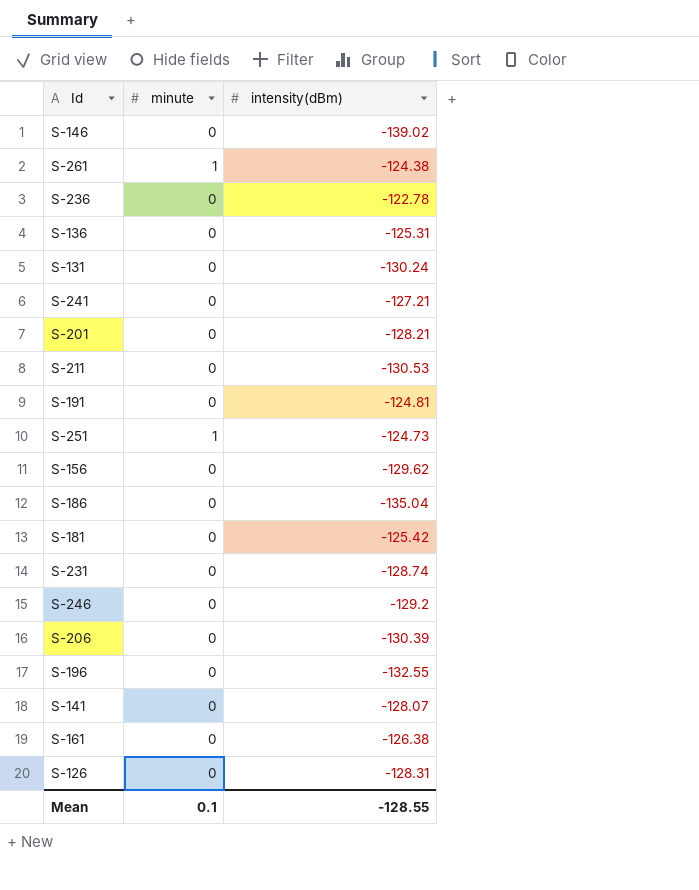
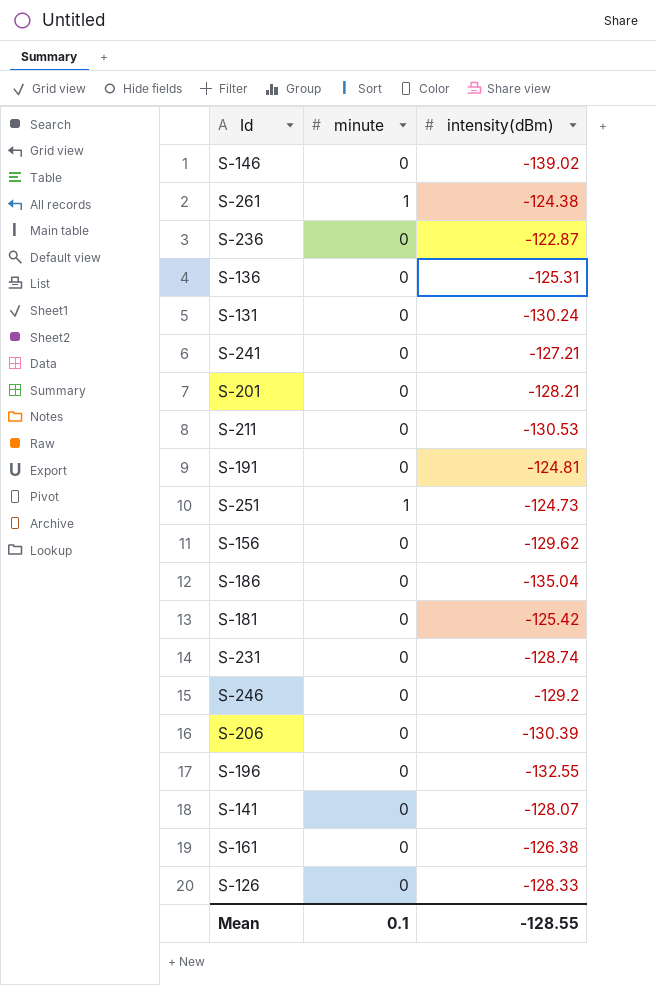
S-236 | intensity(dBm): -122.78 -> -122.87
S-126 | intensity(dBm): -128.31 -> -128.33

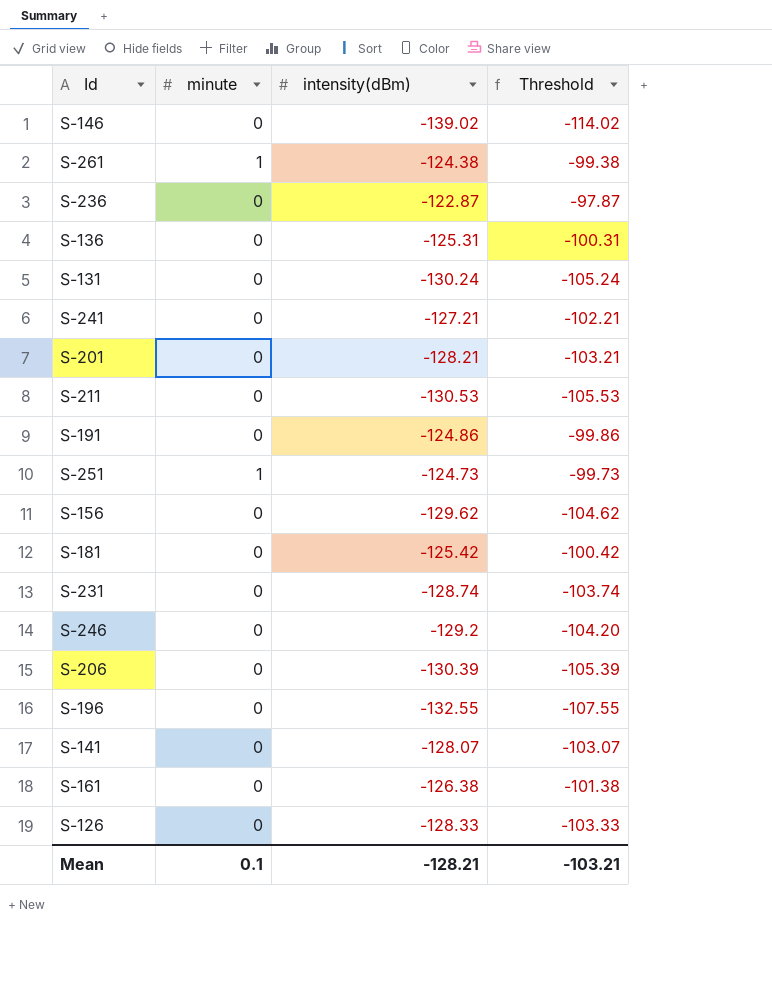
column Threshold | formula: none -> [intensity(dBm)] + 25
row S-186: 0 | -135.04 -> none
S-191 | intensity(dBm): -124.81 -> -124.86
Mean | intensity(dBm): -128.55 -> -128.21

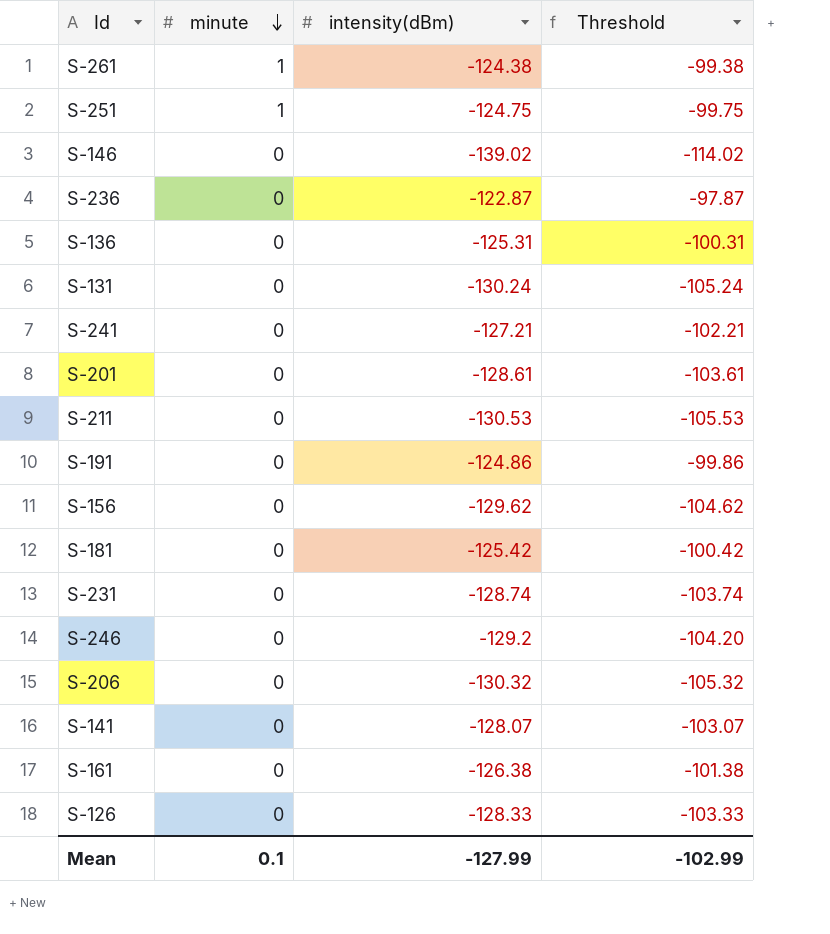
row order: none -> minute descending
row S-196: 0 | -132.55 | -107.55 -> none
S-251 | intensity(dBm): -124.73 -> -124.75
S-251 | Threshold: -99.73 -> -99.75
S-201 | intensity(dBm): -128.21 -> -128.61
S-201 | Threshold: -103.21 -> -103.61
S-206 | intensity(dBm): -130.39 -> -130.32
S-206 | Threshold: -105.39 -> -105.32
Mean | intensity(dBm): -128.21 -> -127.99
Mean | Threshold: -103.21 -> -102.99

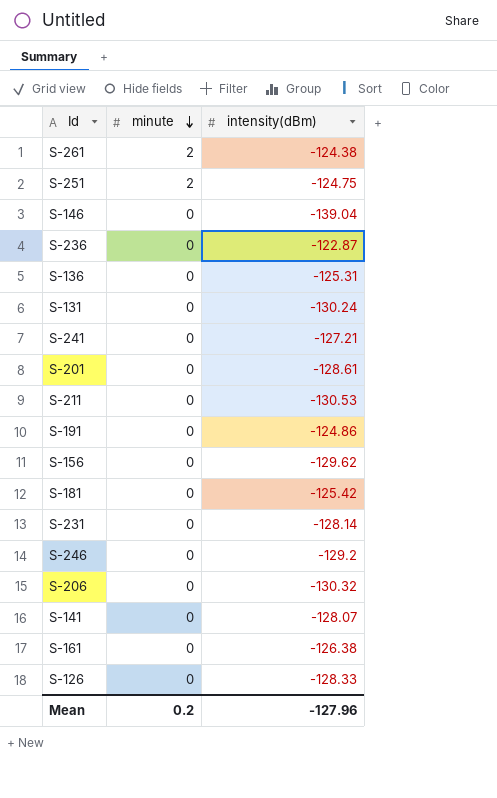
column Threshold | formula: [intensity(dBm)] + 25 -> none
S-261 | minute: 1 -> 2
S-251 | minute: 1 -> 2
S-146 | intensity(dBm): -139.02 -> -139.04
S-231 | intensity(dBm): -128.74 -> -128.14
Mean | minute: 0.1 -> 0.2
Mean | intensity(dBm): -127.99 -> -127.96

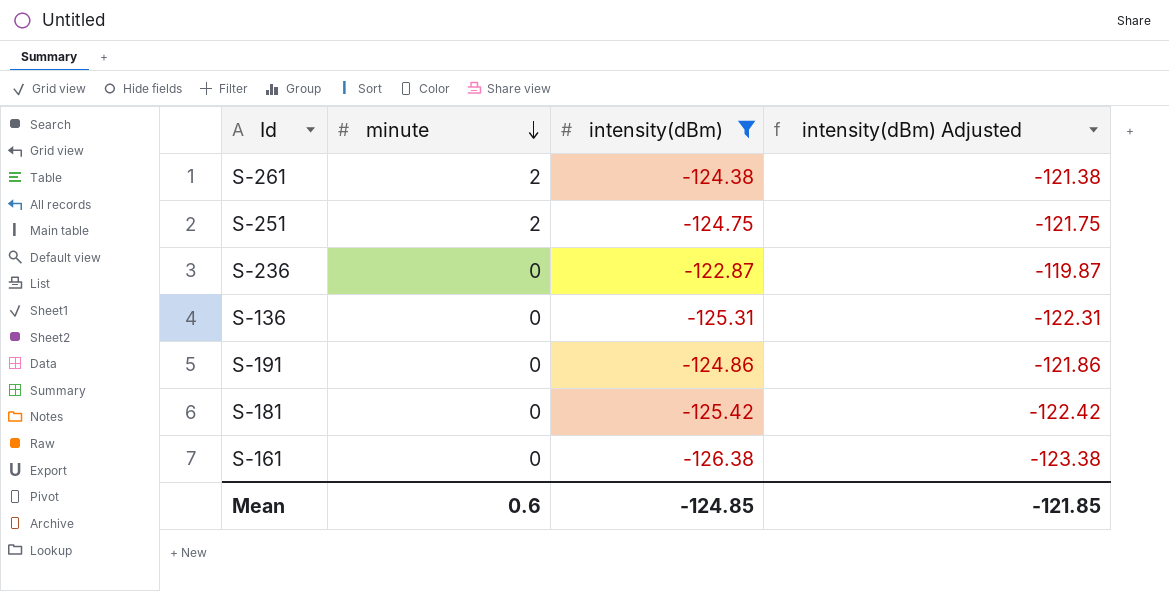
filter: none -> intensity(dBm) >= -126.38
column intensity(dBm) Adjusted | formula: none -> [intensity(dBm)] + 3
Mean | minute: 0.2 -> 0.6
Mean | intensity(dBm): -127.96 -> -124.85

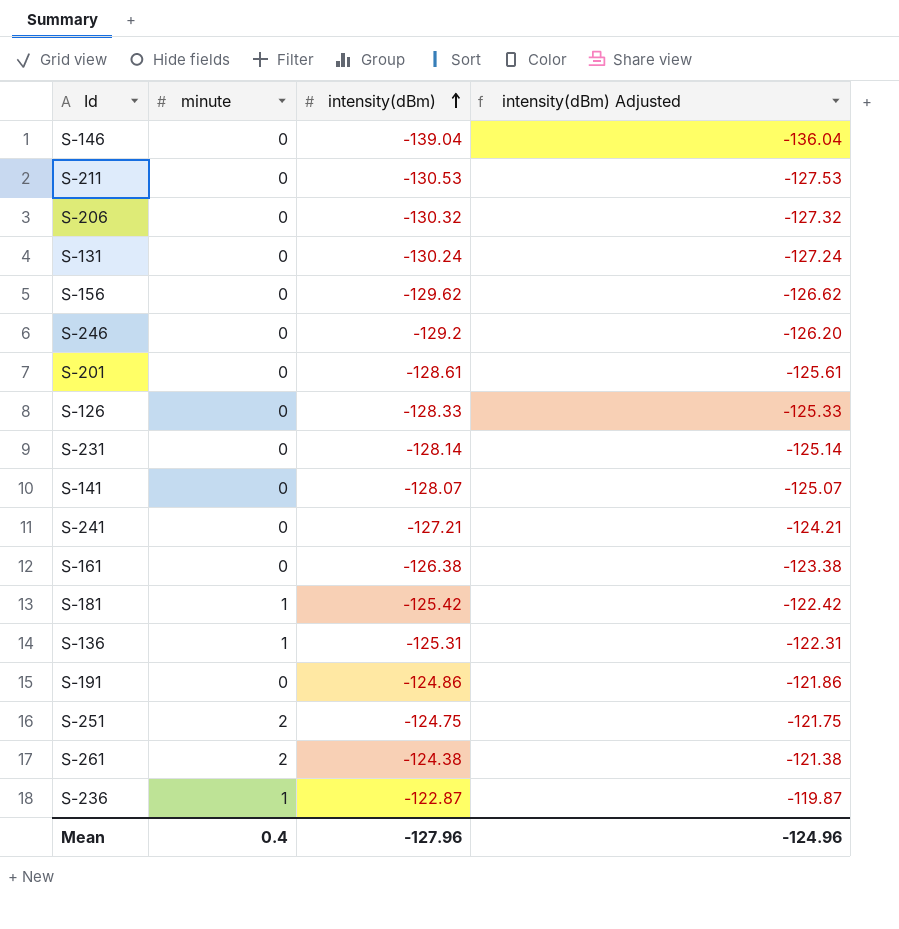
filter: intensity(dBm) >= -126.38 -> none
row order: minute descending -> intensity(dBm) ascending
S-181 | minute: 0 -> 1
S-136 | minute: 0 -> 1
S-236 | minute: 0 -> 1
Mean | minute: 0.6 -> 0.4
Mean | intensity(dBm): -124.85 -> -127.96
Mean | intensity(dBm) Adjusted: -121.85 -> -124.96

